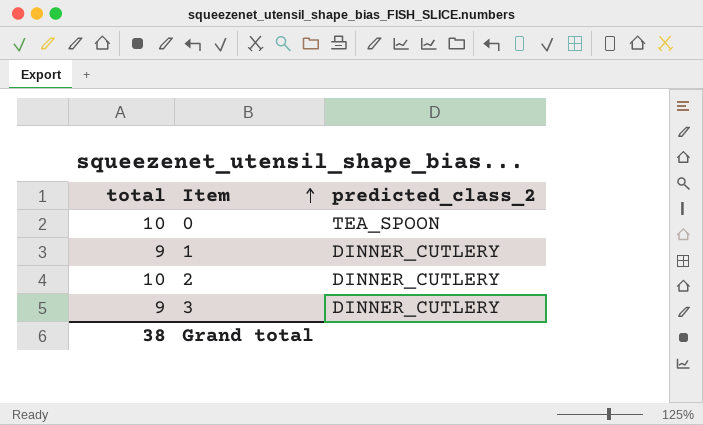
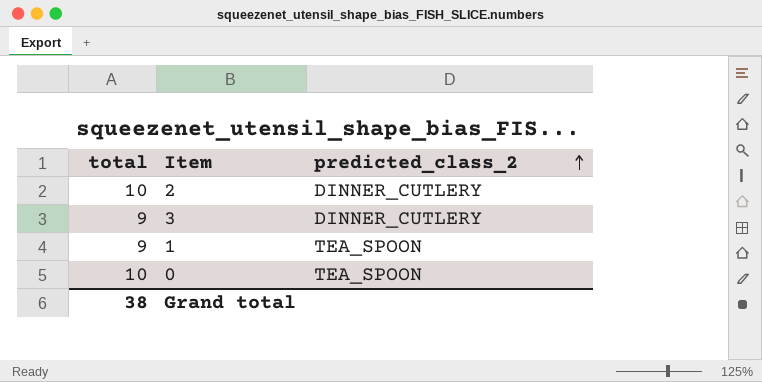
row order: Item ascending -> predicted_class_2 ascending
1 | predicted_class_2: DINNER_CUTLERY -> TEA_SPOON

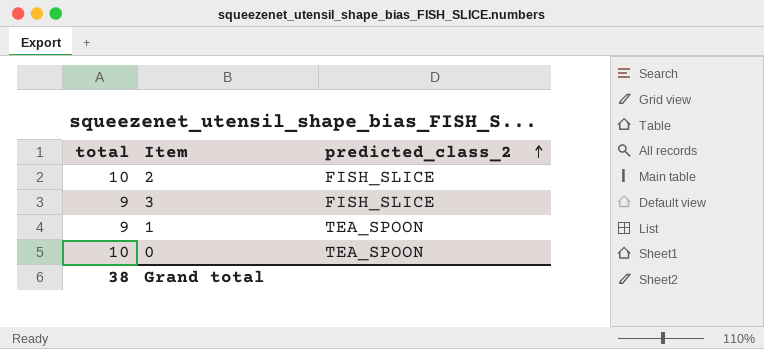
2 | predicted_class_2: DINNER_CUTLERY -> FISH_SLICE
3 | predicted_class_2: DINNER_CUTLERY -> FISH_SLICE

